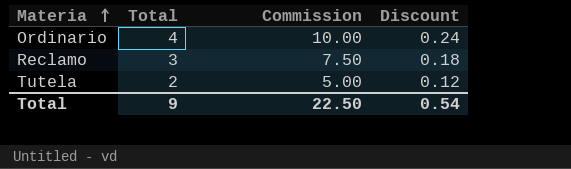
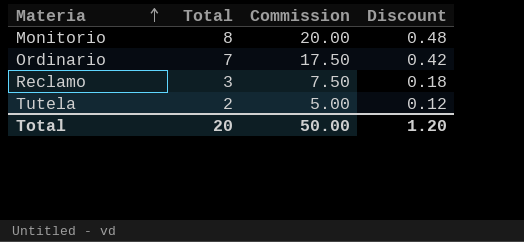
row Monitorio: none -> 8 | 20.00 | 0.48
Ordinario | Total: 4 -> 7
Ordinario | Commission: 10.00 -> 17.50
Ordinario | Discount: 0.24 -> 0.42
Total | Total: 9 -> 20
Total | Commission: 22.50 -> 50.00
Total | Discount: 0.54 -> 1.20

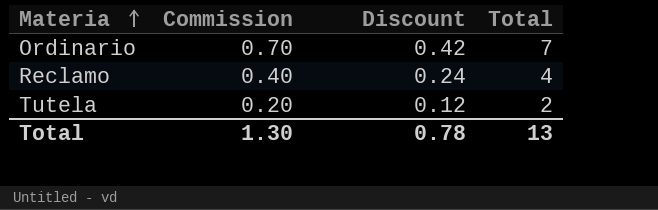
column Commission | formula: [Total] * 2.5 -> [Total] * 0.1
column Total | position: 2 -> 4
row Monitorio: 8 | 20.00 | 0.48 -> none
Reclamo | Discount: 0.18 -> 0.24
Reclamo | Total: 3 -> 4
Total | Commission: 50.00 -> 1.30
Total | Discount: 1.20 -> 0.78
Total | Total: 20 -> 13

